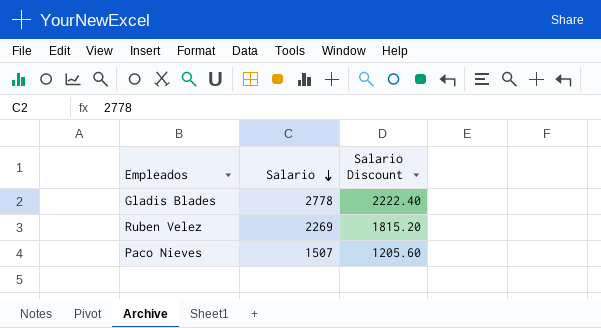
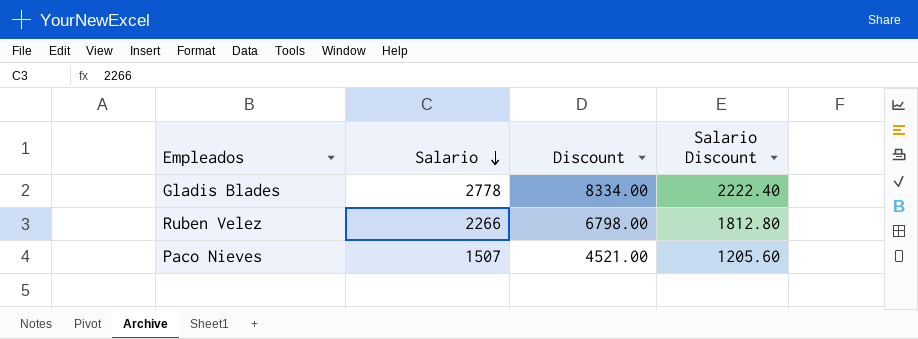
column Discount | formula: none -> [Salario] * 3
Ruben Velez | Salario: 2269 -> 2266
Ruben Velez | Salario Discount: 1815.20 -> 1812.80

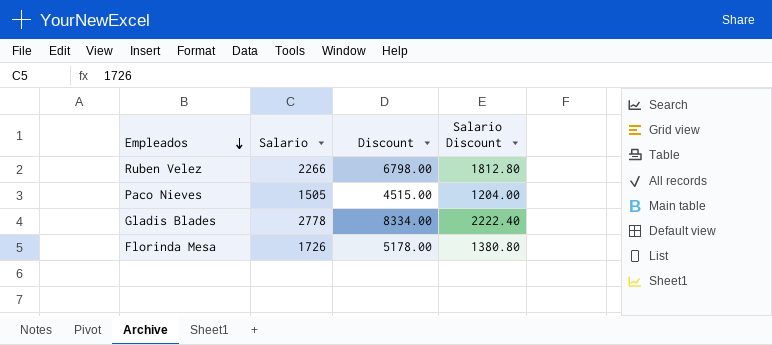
row order: Salario descending -> Empleados descending
Paco Nieves | Salario: 1507 -> 1505
Paco Nieves | Discount: 4521.00 -> 4515.00
Paco Nieves | Salario Discount: 1205.60 -> 1204.00
row Florinda Mesa: none -> 1726 | 5178.00 | 1380.80

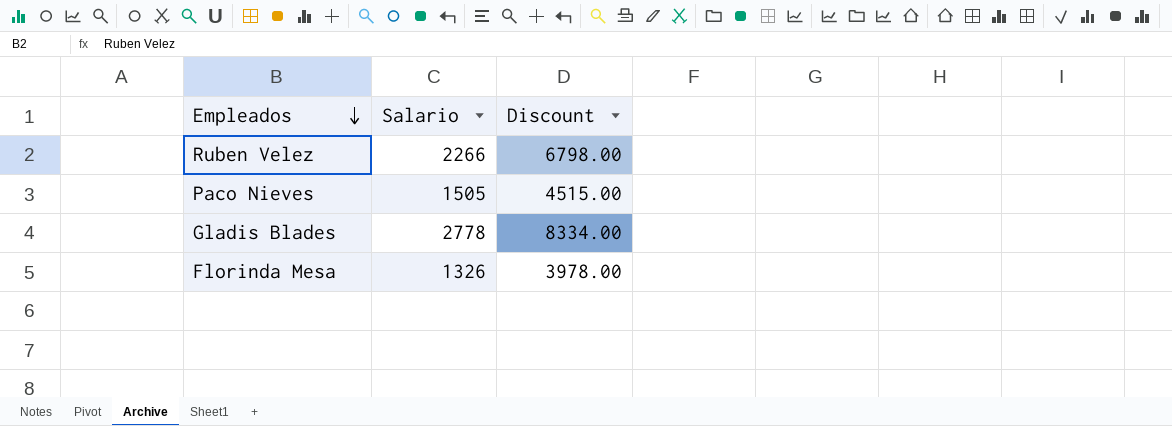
column Salario Discount | formula: [Salario] * 0.8 -> none
Florinda Mesa | Salario: 1726 -> 1326
Florinda Mesa | Discount: 5178.00 -> 3978.00

